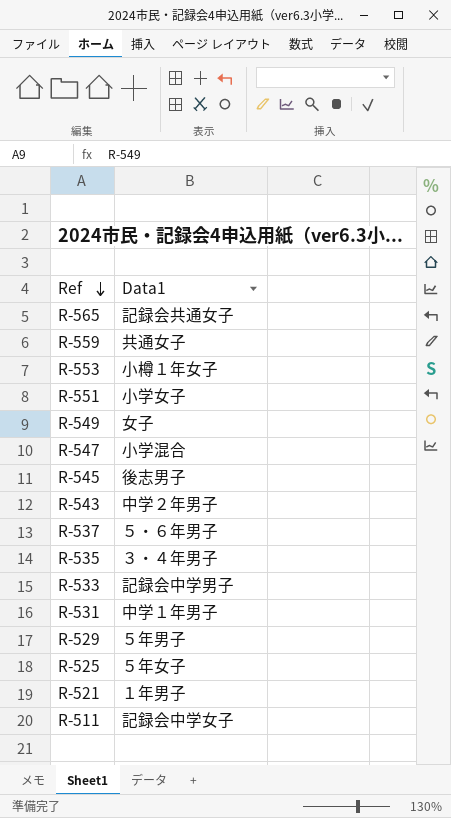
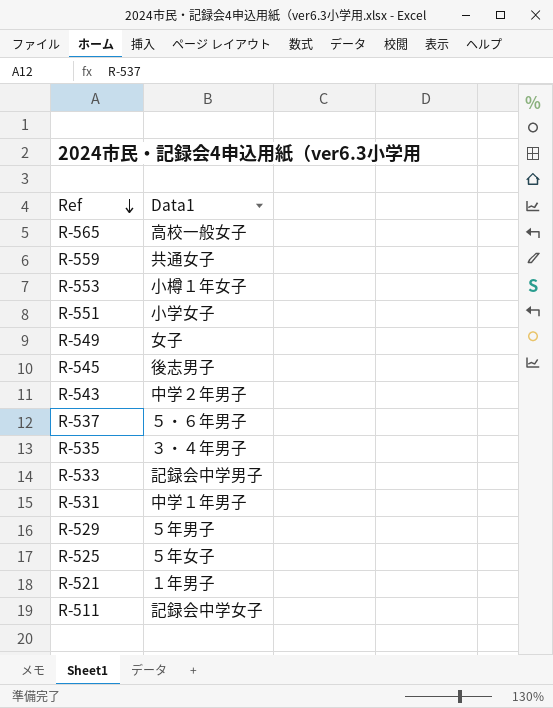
row R-547: 小学混合 -> none
R-565 | Data1: 記録会共通女子 -> 高校一般女子

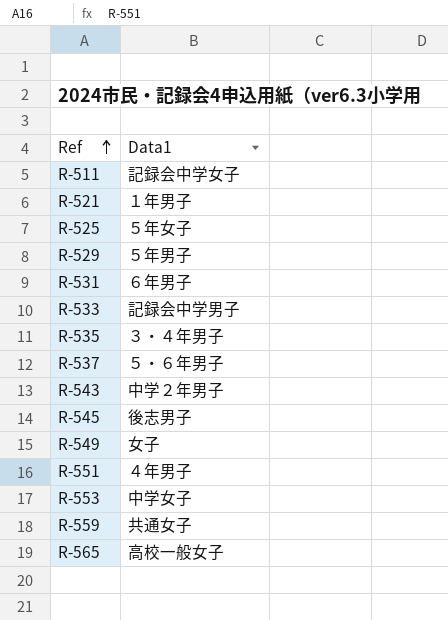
row order: Ref descending -> Ref ascending
R-531 | Data1: 中学１年男子 -> ６年男子
R-551 | Data1: 小学女子 -> ４年男子
R-553 | Data1: 小樽１年女子 -> 中学女子

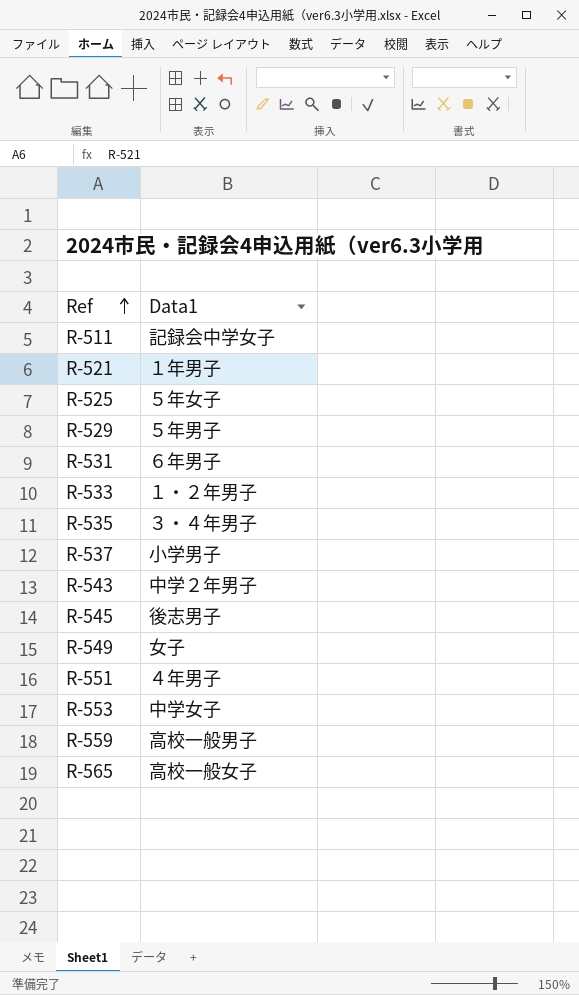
R-533 | Data1: 記録会中学男子 -> １・２年男子
R-537 | Data1: ５・６年男子 -> 小学男子
R-559 | Data1: 共通女子 -> 高校一般男子

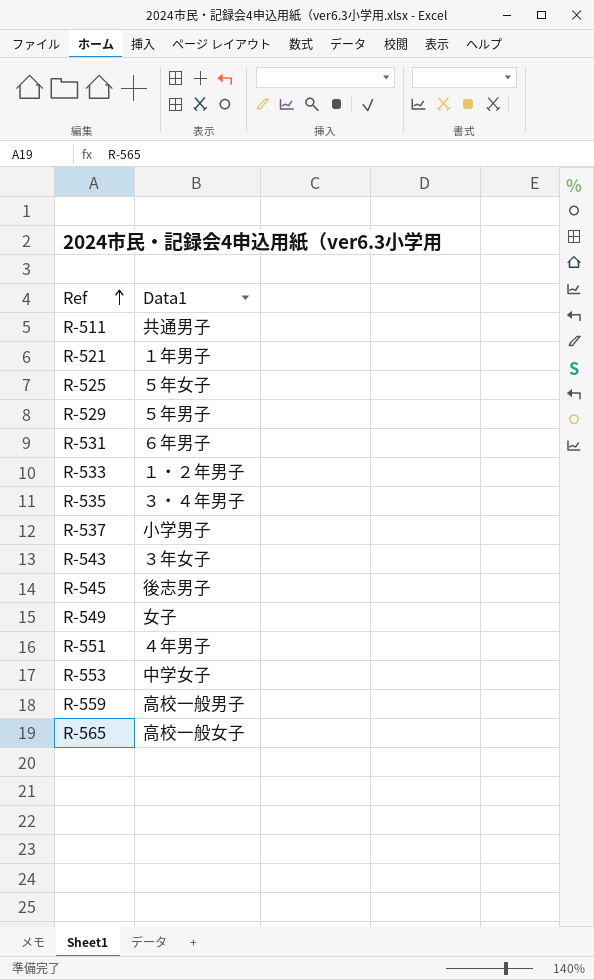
R-511 | Data1: 記録会中学女子 -> 共通男子
R-543 | Data1: 中学２年男子 -> ３年女子

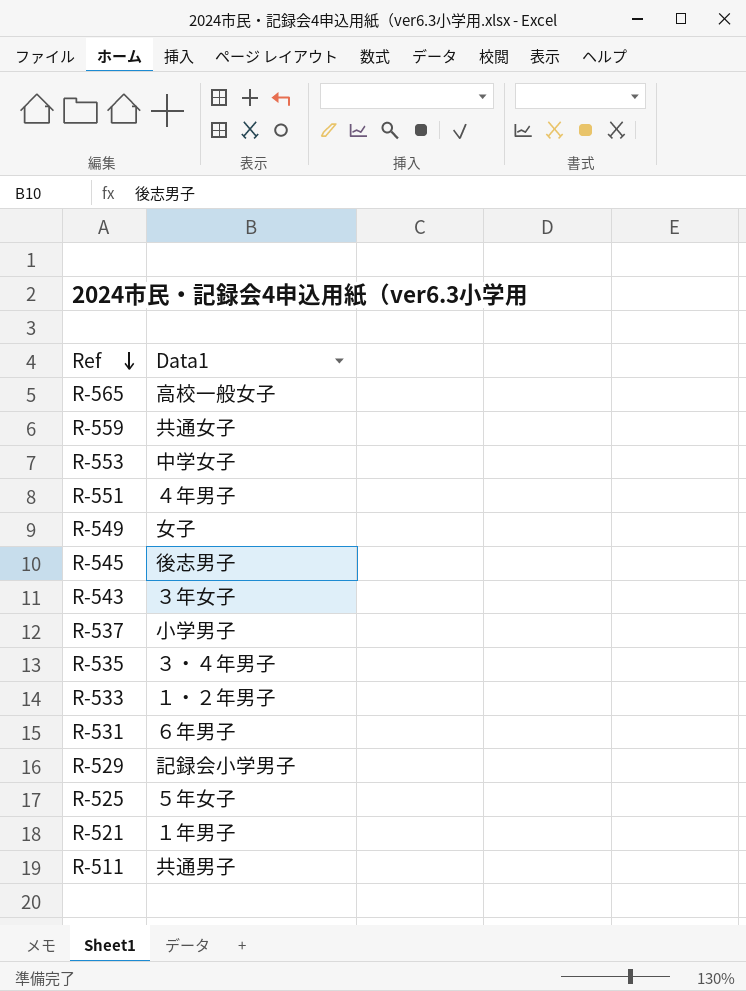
row order: Ref ascending -> Ref descending
R-559 | Data1: 高校一般男子 -> 共通女子
R-529 | Data1: ５年男子 -> 記録会小学男子

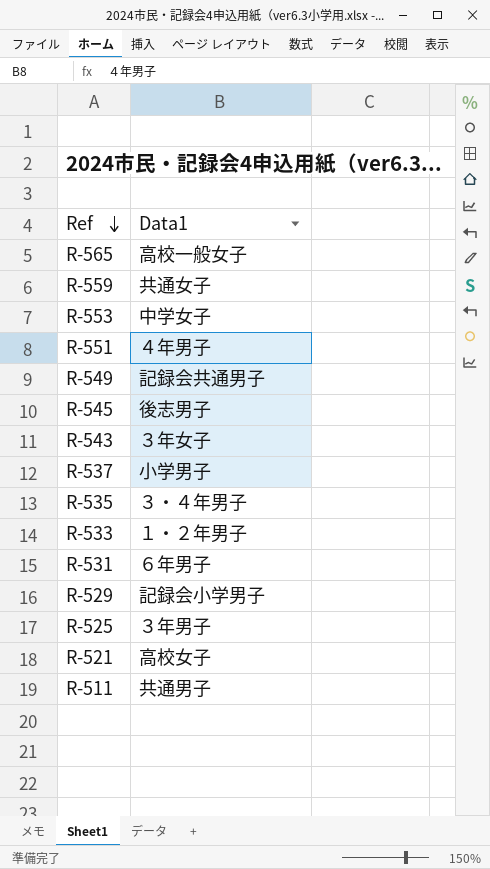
R-549 | Data1: 女子 -> 記録会共通男子
R-525 | Data1: ５年女子 -> ３年男子
R-521 | Data1: １年男子 -> 高校女子

